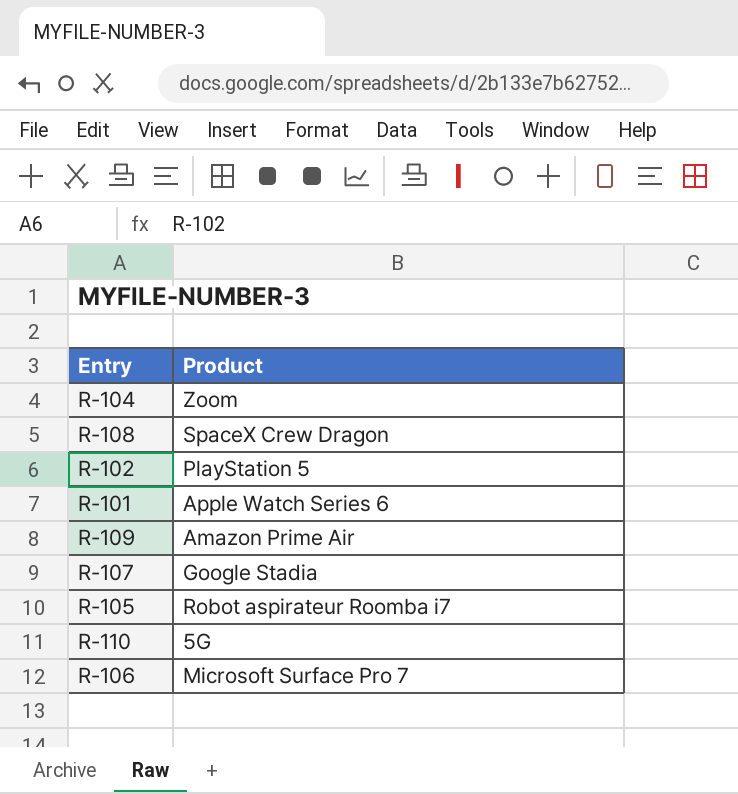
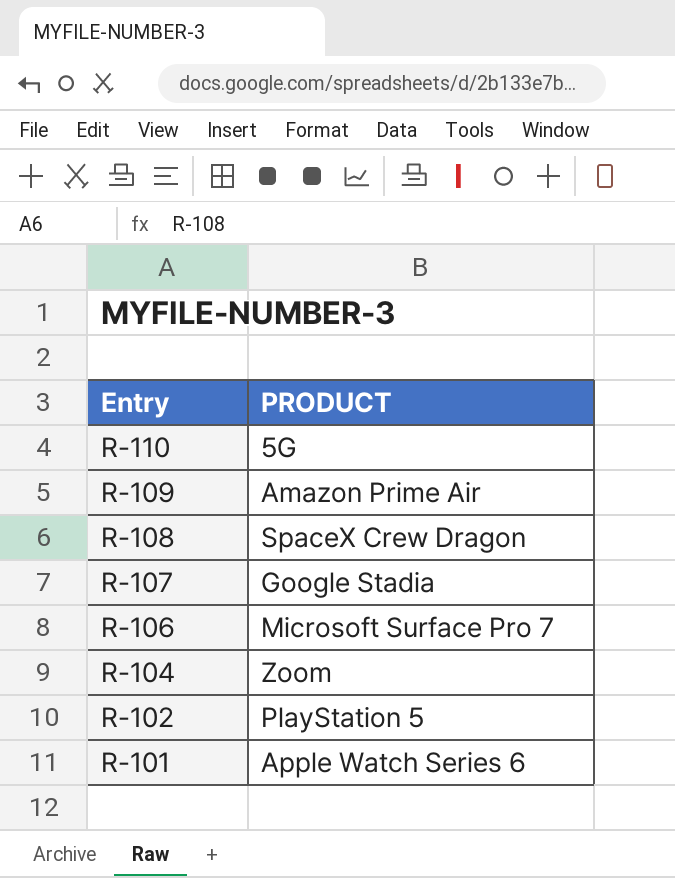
row order: none -> Entry descending
column name: Product -> PRODUCT
row R-105: Robot aspirateur Roomba i7 -> none

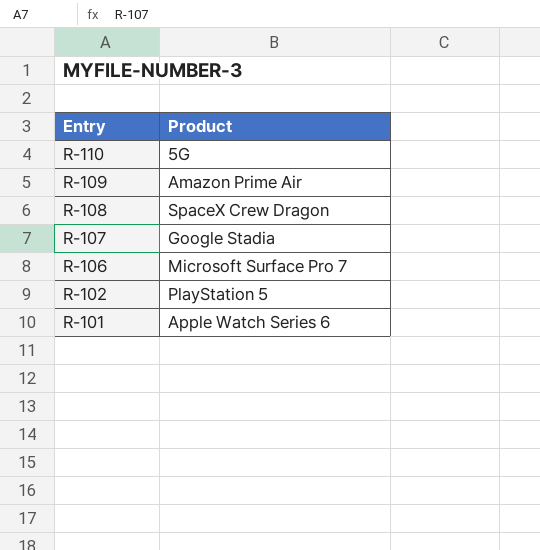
column name: PRODUCT -> Product
row R-104: Zoom -> none

